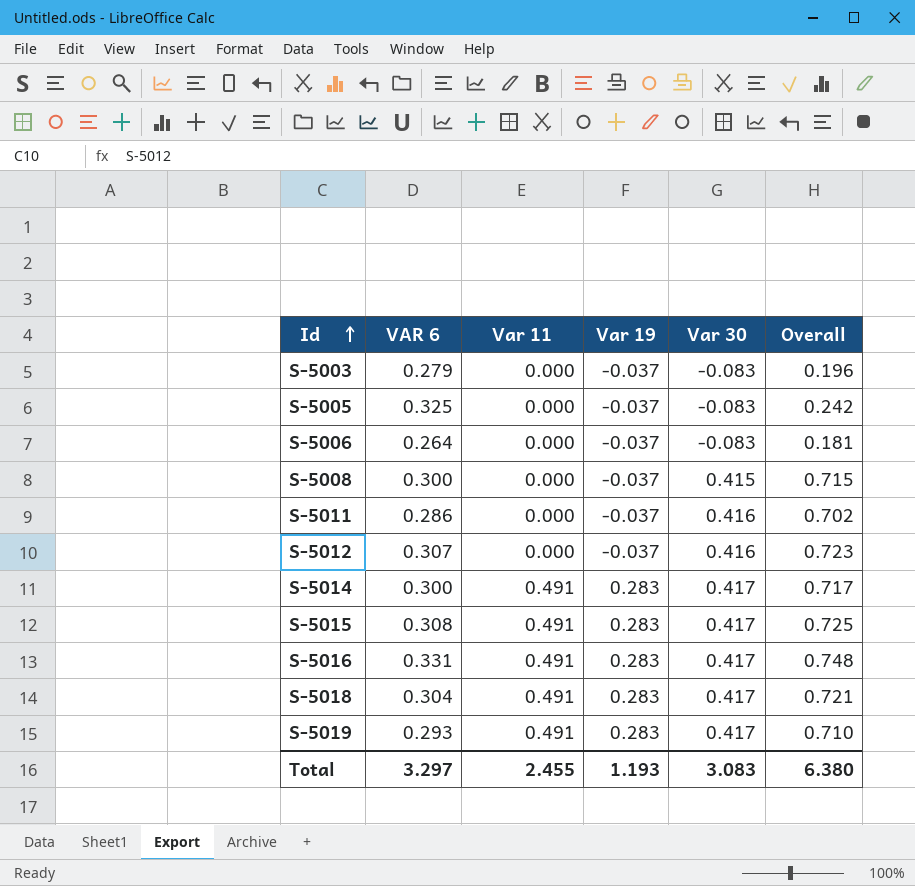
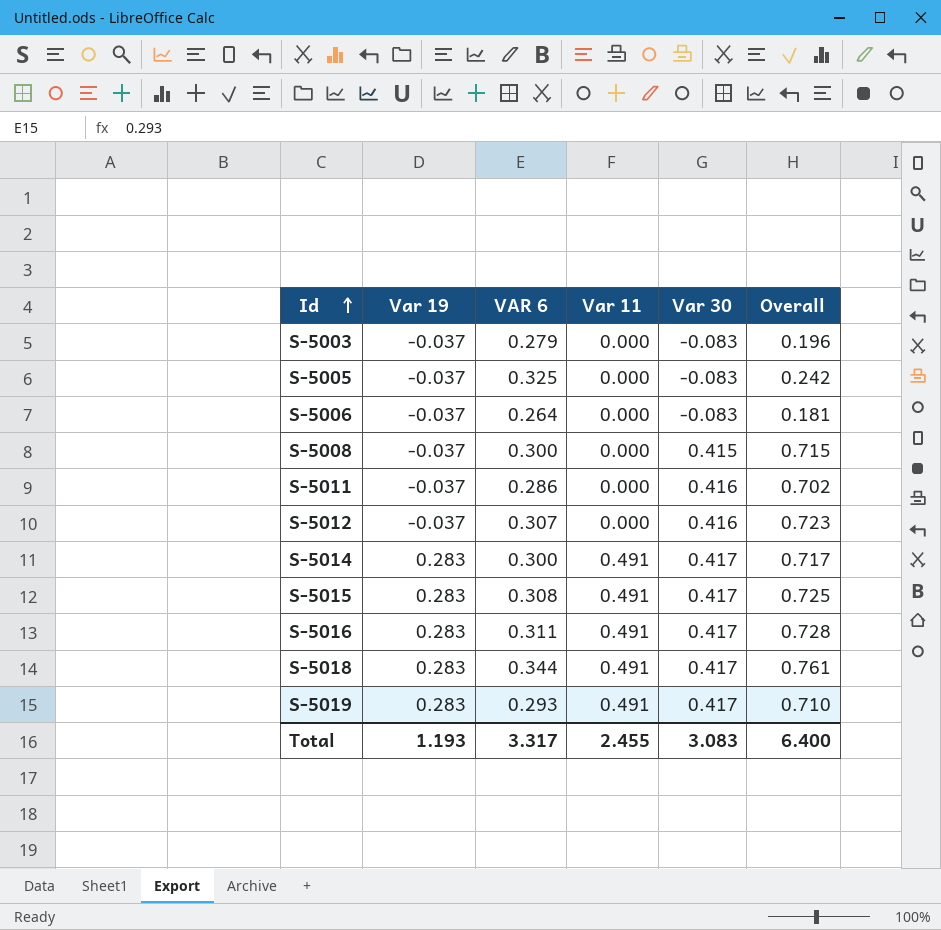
column Var 19 | position: 4 -> 2
S-5016 | VAR 6: 0.331 -> 0.311
S-5016 | Overall: 0.748 -> 0.728
S-5018 | VAR 6: 0.304 -> 0.344
S-5018 | Overall: 0.721 -> 0.761
Total | VAR 6: 3.297 -> 3.317
Total | Overall: 6.380 -> 6.400

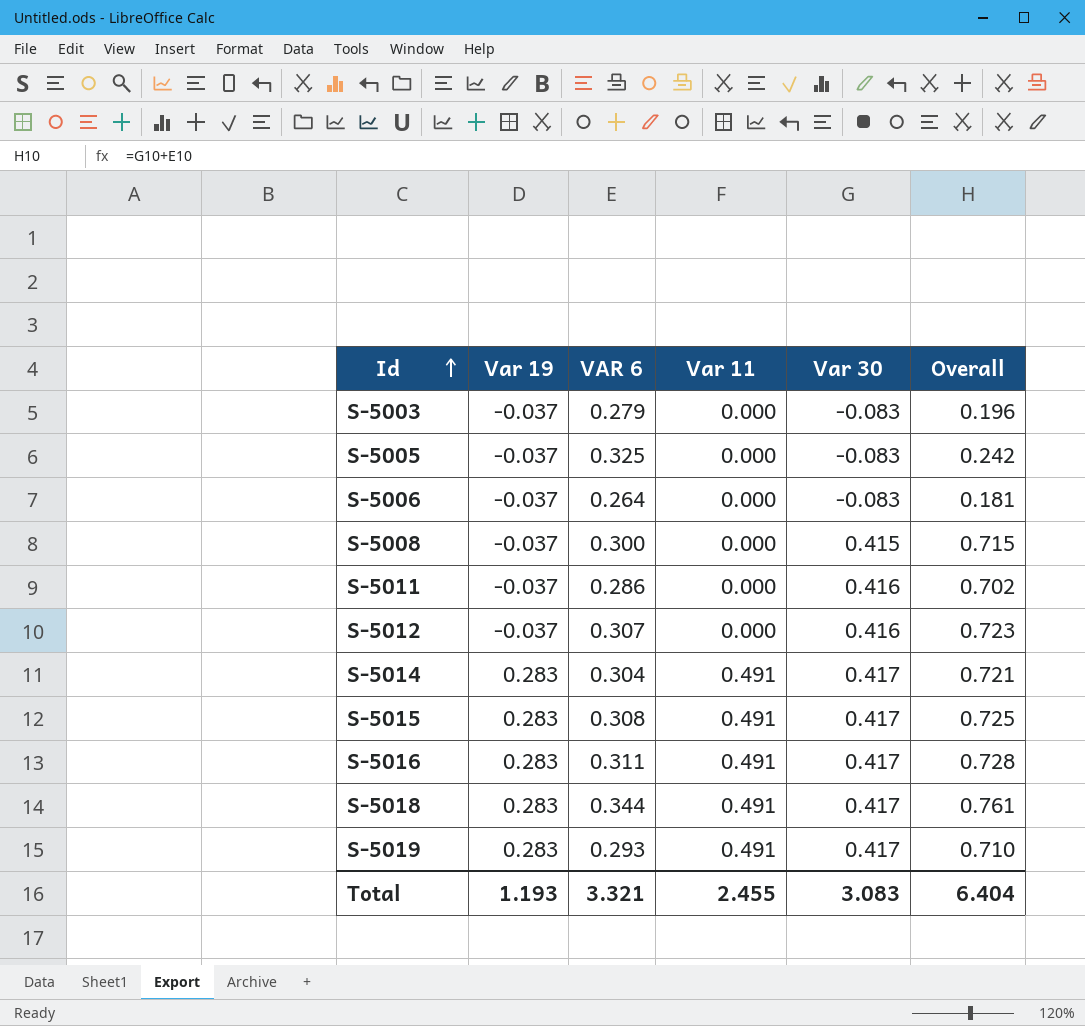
S-5014 | VAR 6: 0.300 -> 0.304
S-5014 | Overall: 0.717 -> 0.721
Total | VAR 6: 3.317 -> 3.321
Total | Overall: 6.400 -> 6.404

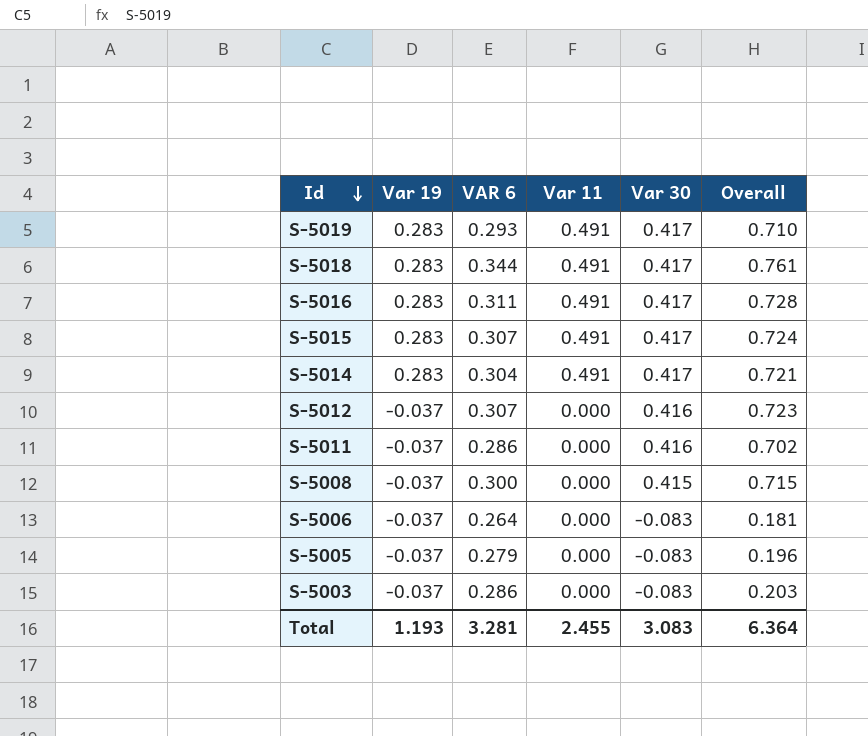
row order: Id ascending -> Id descending
S-5015 | VAR 6: 0.308 -> 0.307
S-5015 | Overall: 0.725 -> 0.724
S-5005 | VAR 6: 0.325 -> 0.279
S-5005 | Overall: 0.242 -> 0.196
S-5003 | VAR 6: 0.279 -> 0.286
S-5003 | Overall: 0.196 -> 0.203
Total | VAR 6: 3.321 -> 3.281
Total | Overall: 6.404 -> 6.364

